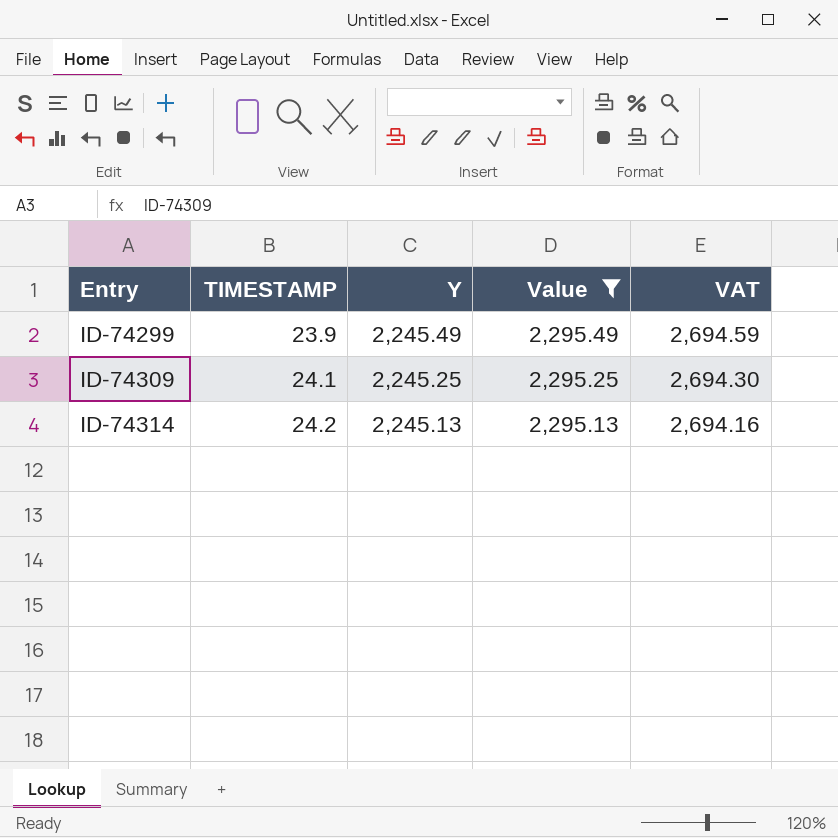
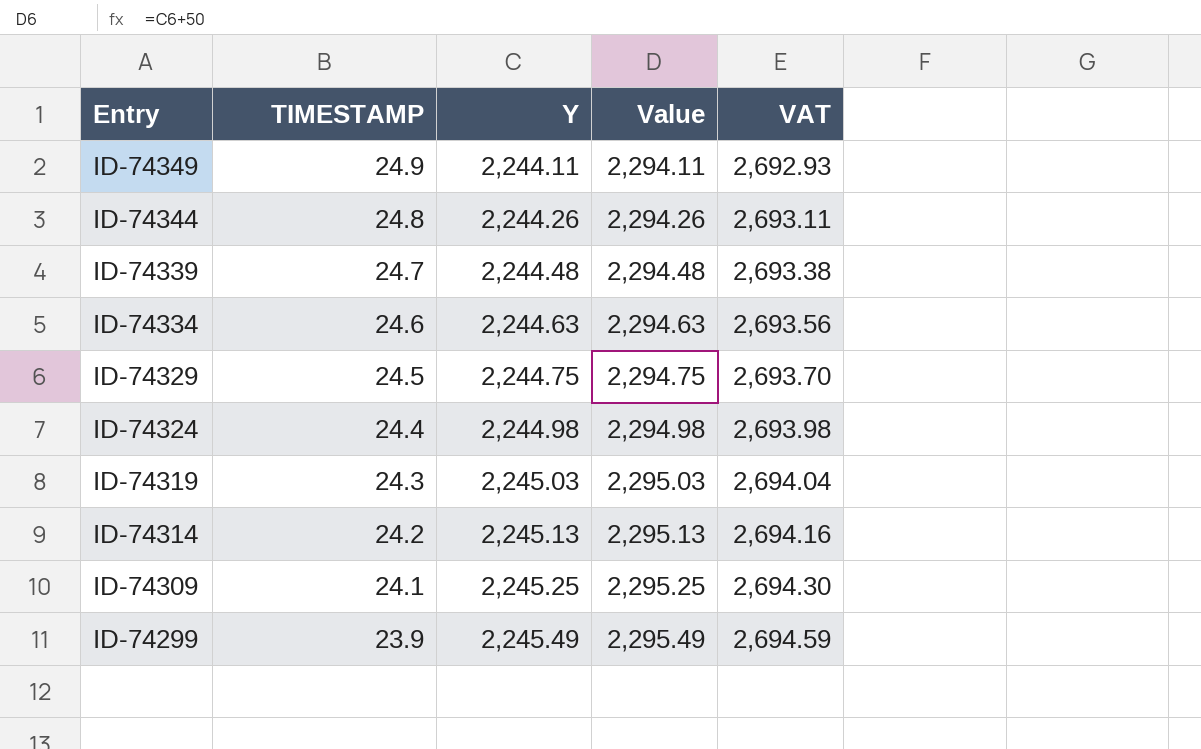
filter: Value >= 2,295.13 -> none
row order: Entry ascending -> Entry descending

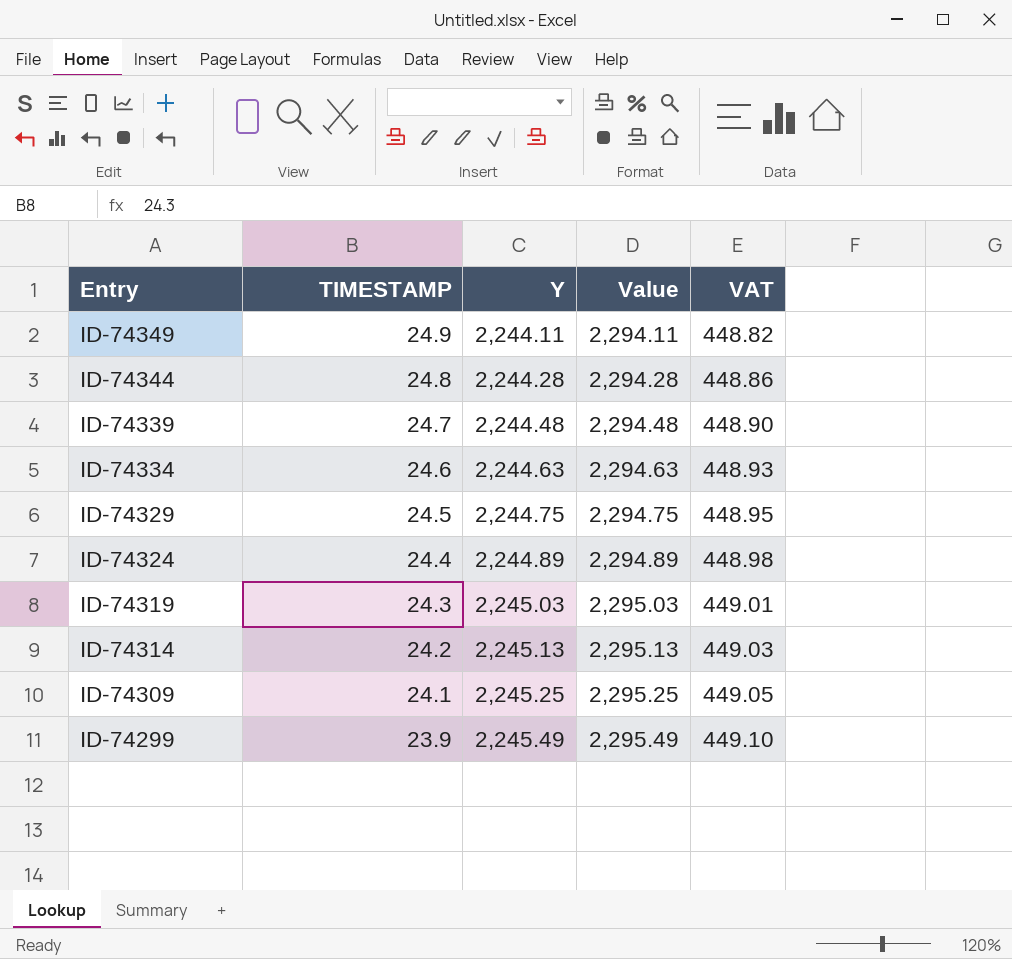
column VAT | formula: [Y] * 1.2 -> [Y] * 0.2
ID-74344 | Y: 2,244.26 -> 2,244.28
ID-74344 | Value: 2,294.26 -> 2,294.28
ID-74324 | Y: 2,244.98 -> 2,244.89
ID-74324 | Value: 2,294.98 -> 2,294.89

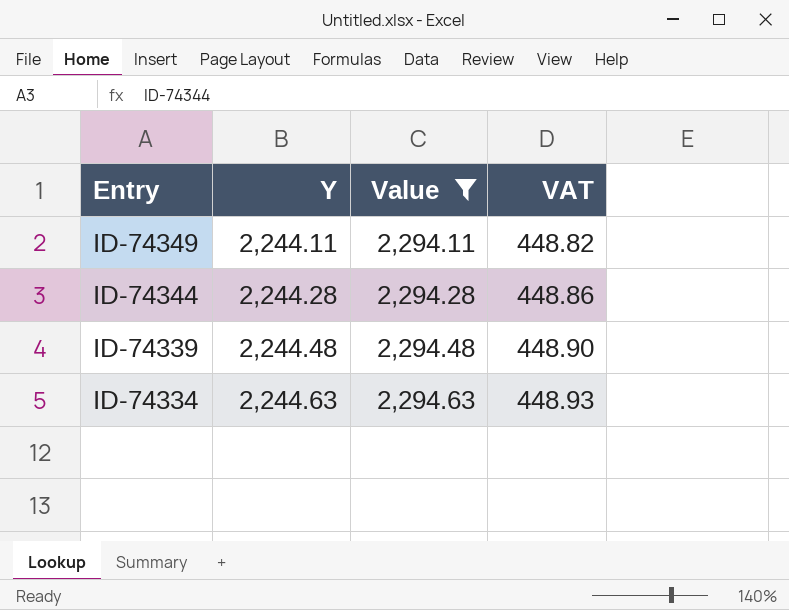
filter: none -> Value <= 2,294.63
column TIMESTAMP | position: 2 -> none

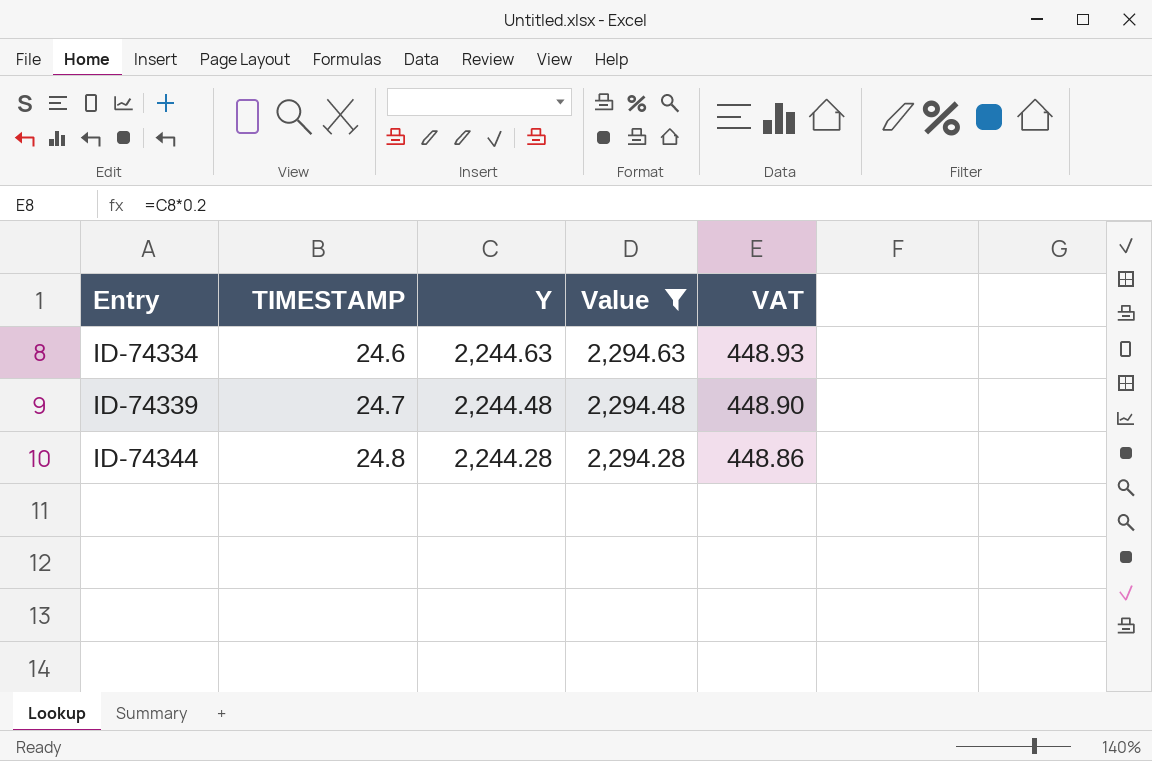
row order: Entry descending -> Entry ascending
column TIMESTAMP | position: none -> 2
row ID-74349: 2,244.11 | 2,294.11 | 448.82 -> none

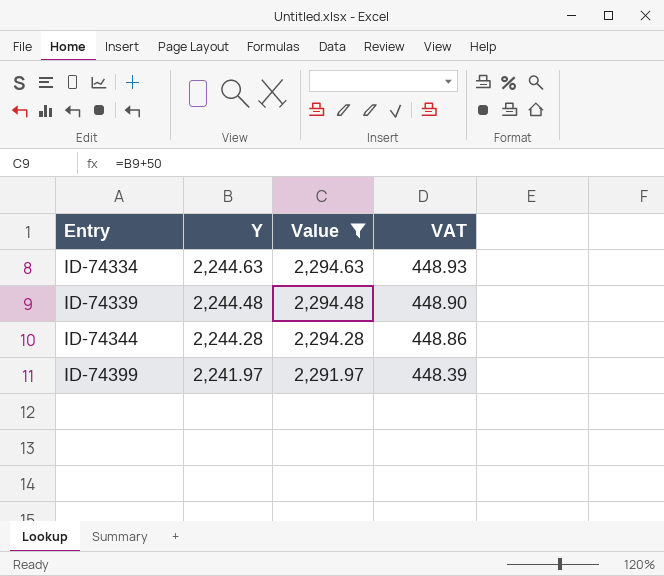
column TIMESTAMP | position: 2 -> none
row ID-74399: none -> 2,241.97 | 2,291.97 | 448.39

